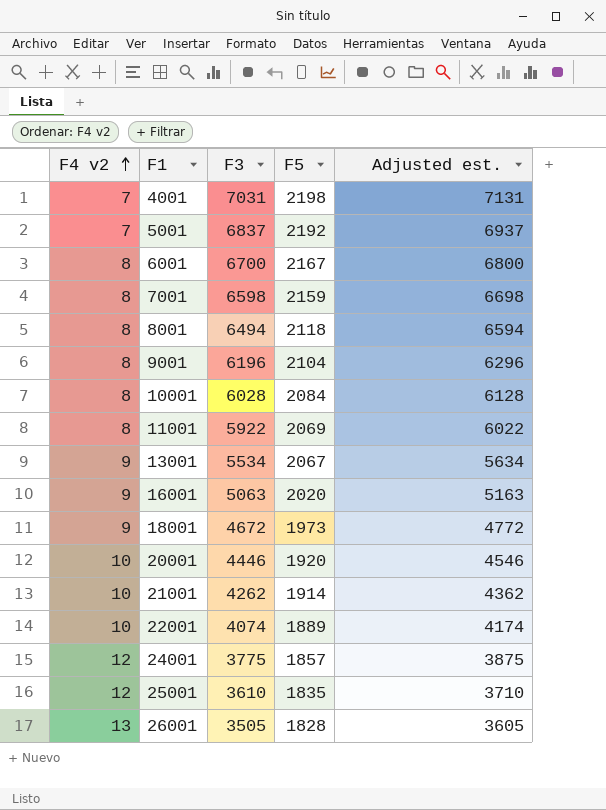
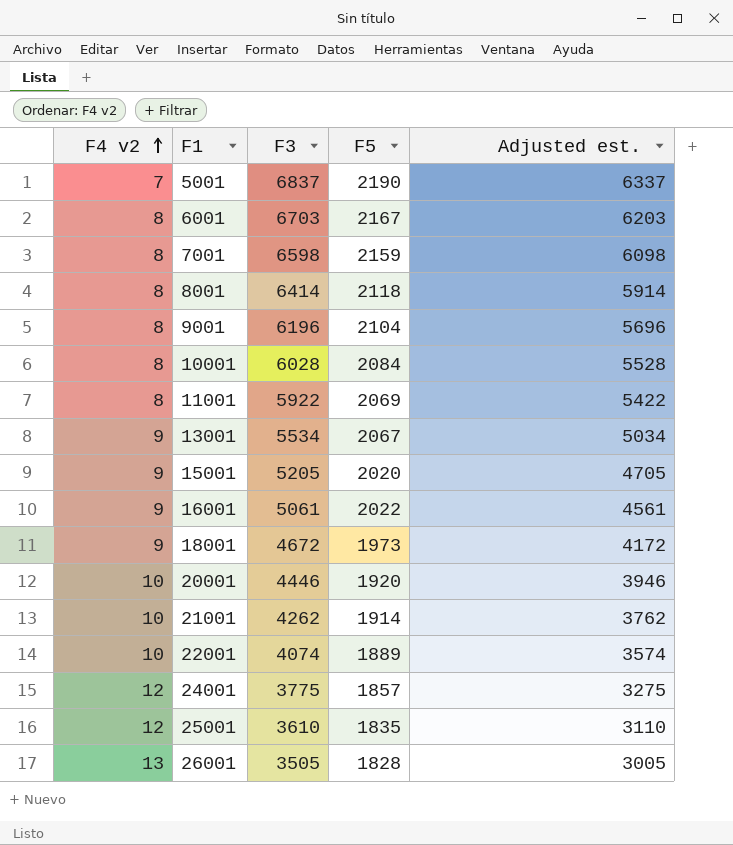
column Adjusted est. | formula: [F3] + 100 -> [F3] - 500
row 4001: 7 | 7031 | 2198 | 7131 -> none
5001 | F5: 2192 -> 2190
6001 | F3: 6700 -> 6703
8001 | F3: 6494 -> 6414
row 15001: none -> 9 | 5205 | 2020 | 4705
16001 | F3: 5063 -> 5061
16001 | F5: 2020 -> 2022

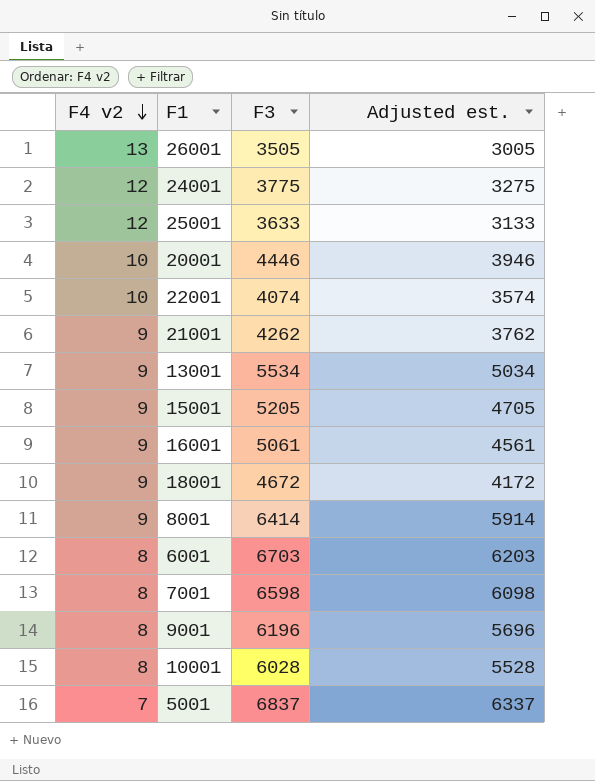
row order: F4 v2 ascending -> F4 v2 descending
column F5 | position: 4 -> none
row 11001: 8 | 5922 | 2069 | 5422 -> none
25001 | F3: 3610 -> 3633
25001 | Adjusted est.: 3110 -> 3133
21001 | F4 v2: 10 -> 9
8001 | F4 v2: 8 -> 9

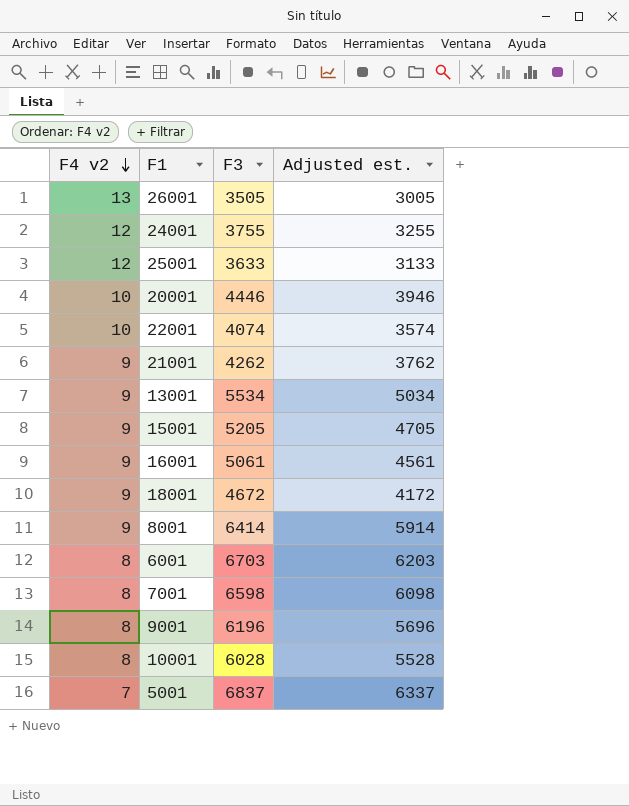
24001 | F3: 3775 -> 3755
24001 | Adjusted est.: 3275 -> 3255

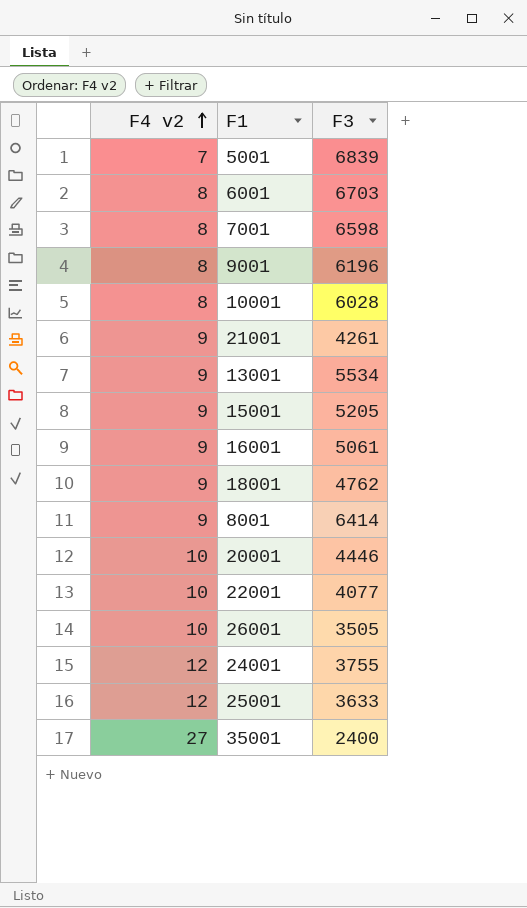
row order: F4 v2 descending -> F4 v2 ascending
column Adjusted est. | formula: [F3] - 500 -> none
5001 | F3: 6837 -> 6839
21001 | F3: 4262 -> 4261
18001 | F3: 4672 -> 4762
22001 | F3: 4074 -> 4077
26001 | F4 v2: 13 -> 10
row 35001: none -> 27 | 2400

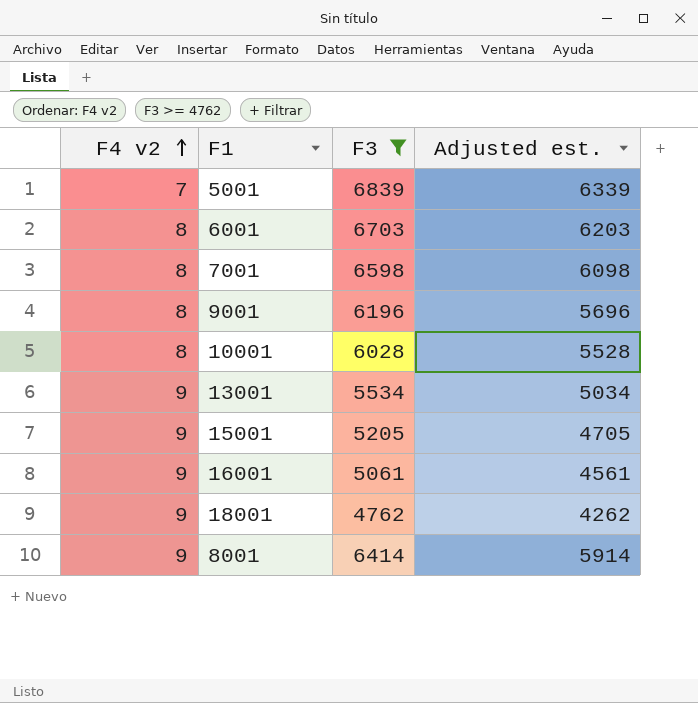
filter: none -> F3 >= 4762
column Adjusted est. | formula: none -> [F3] - 500

